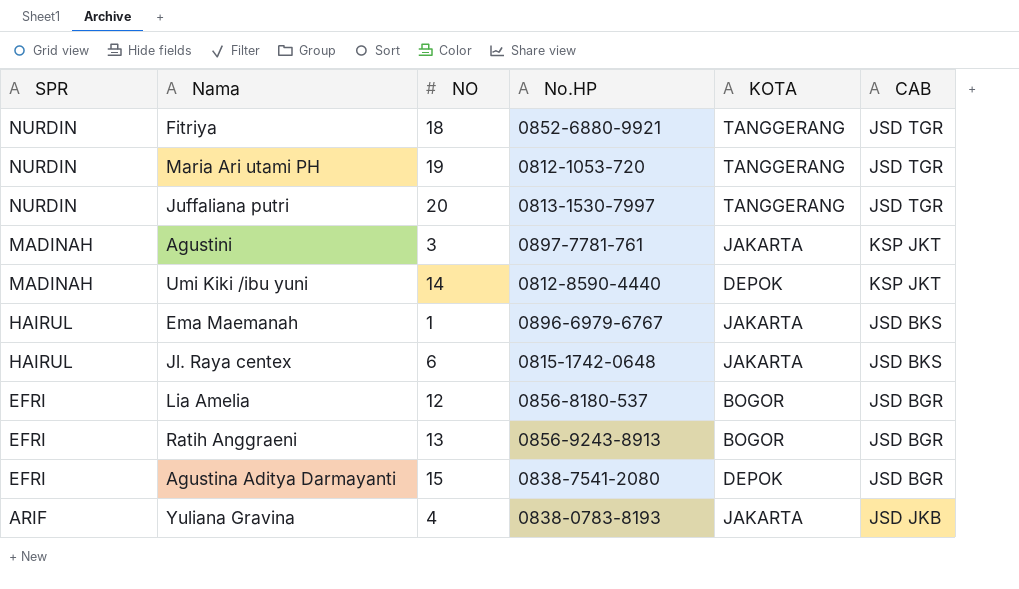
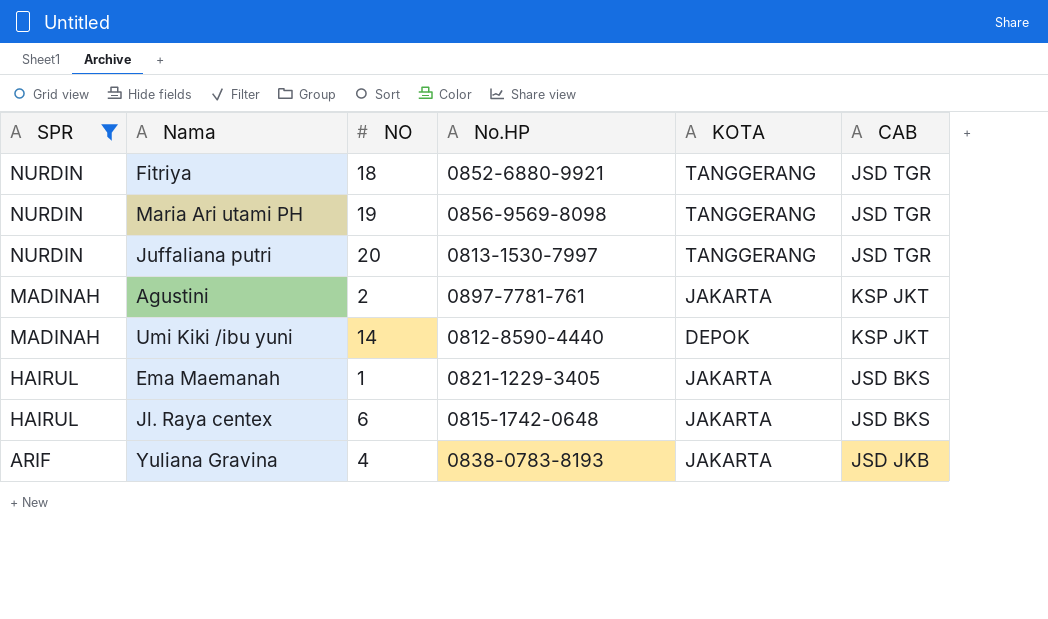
filter: none -> SPR != EFRI
Maria Ari utami PH | No.HP: 0812-1053-720 -> 0856-9569-8098
Agustini | NO: 3 -> 2
Ema Maemanah | No.HP: 0896-6979-6767 -> 0821-1229-3405

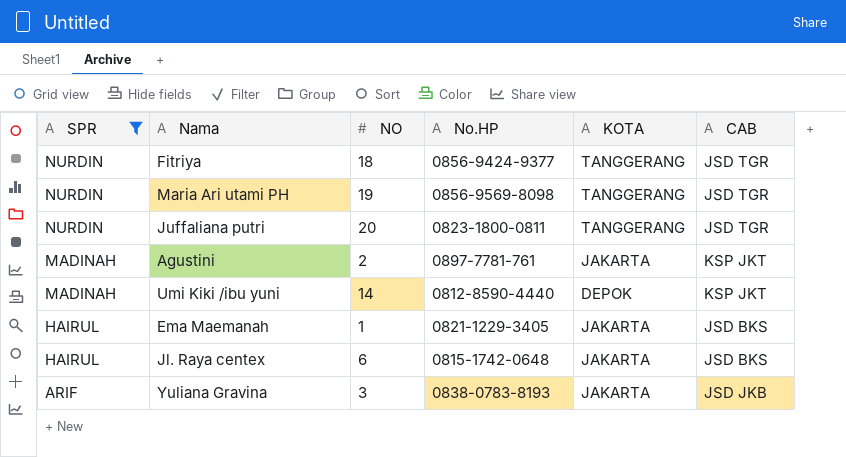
Fitriya | No.HP: 0852-6880-9921 -> 0856-9424-9377
Juffaliana putri | No.HP: 0813-1530-7997 -> 0823-1800-0811
Yuliana Gravina | NO: 4 -> 3

